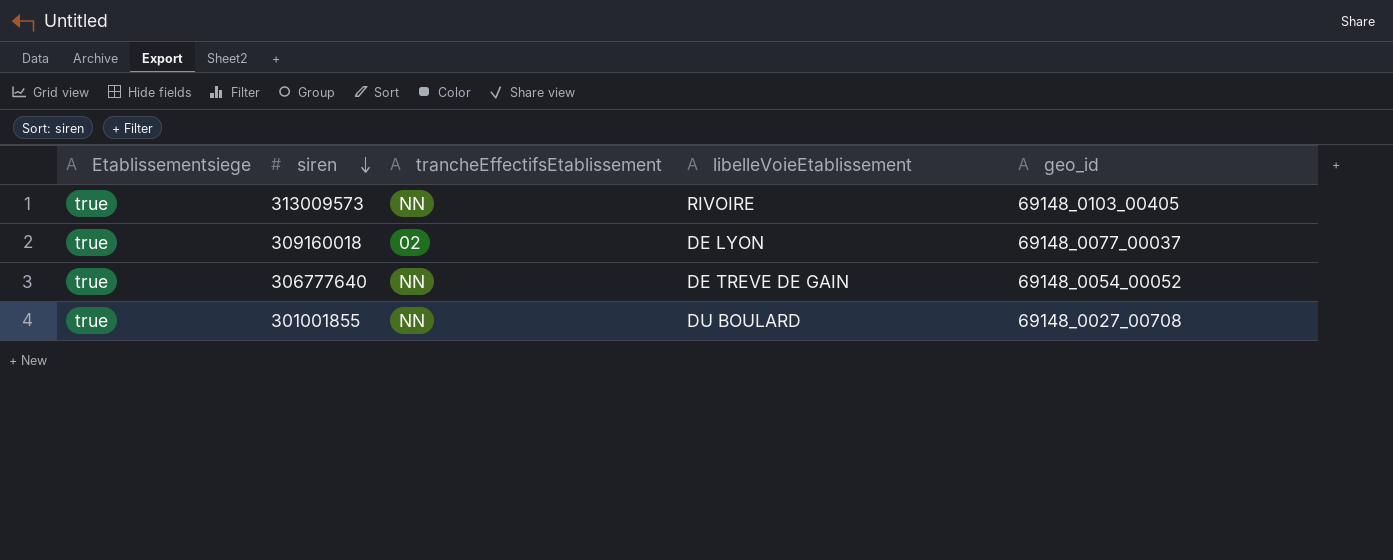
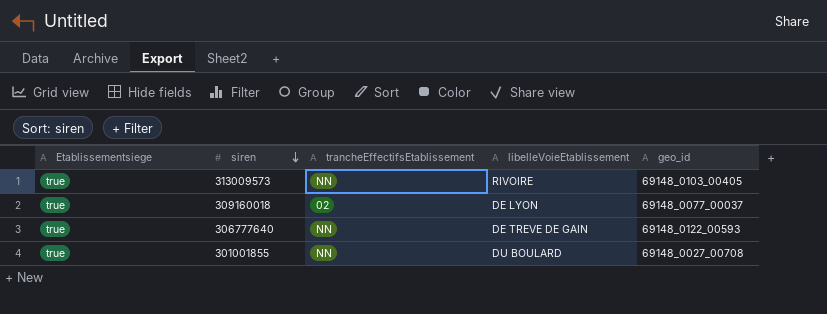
306777640 | geo_id: 69148_0054_00052 -> 69148_0122_00593

